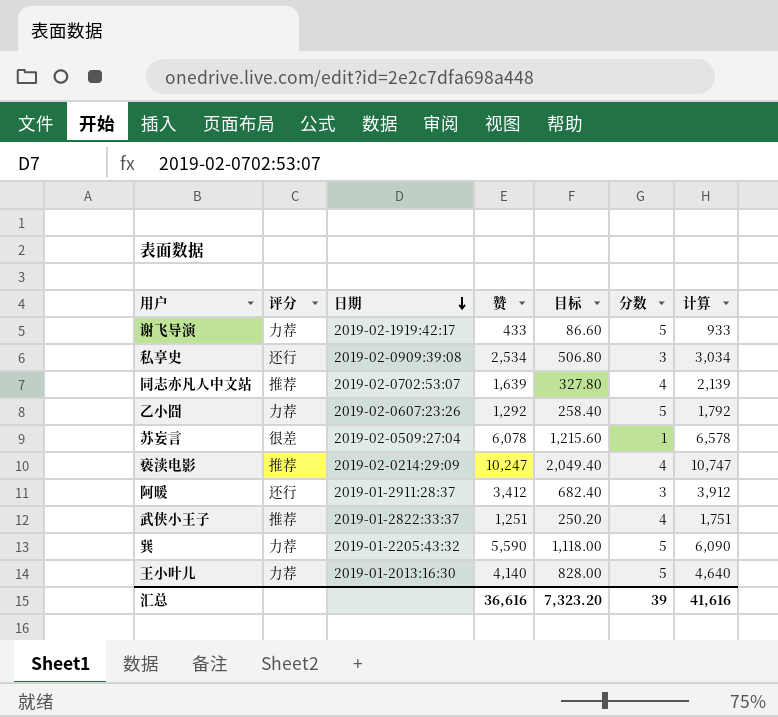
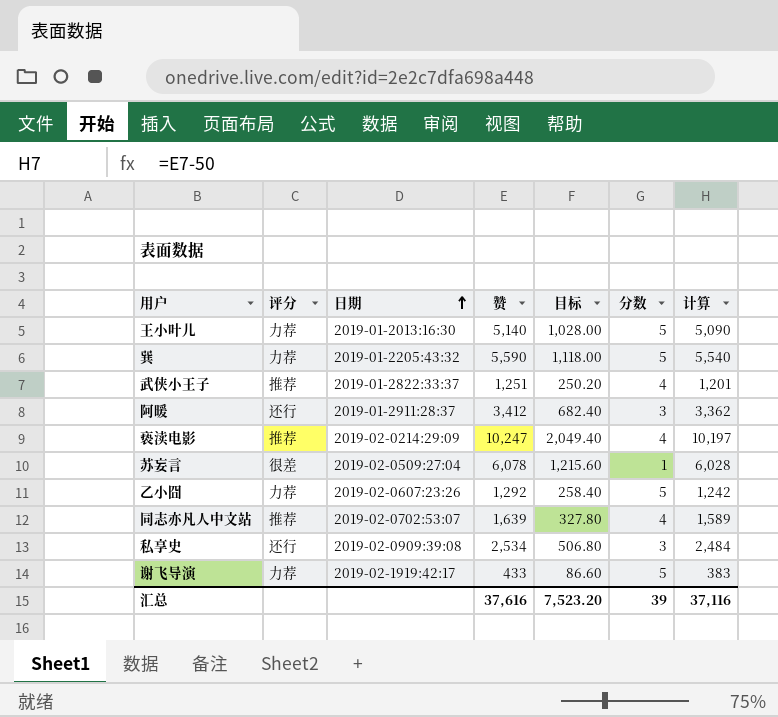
row order: 日期 descending -> 日期 ascending
column 计算 | formula: [赞] + 500 -> [赞] - 50
王小叶儿 | 赞: 4,140 -> 5,140
王小叶儿 | 目标: 828.00 -> 1,028.00
汇总 | 赞: 36,616 -> 37,616
汇总 | 目标: 7,323.20 -> 7,523.20
汇总 | 计算: 41,616 -> 37,116

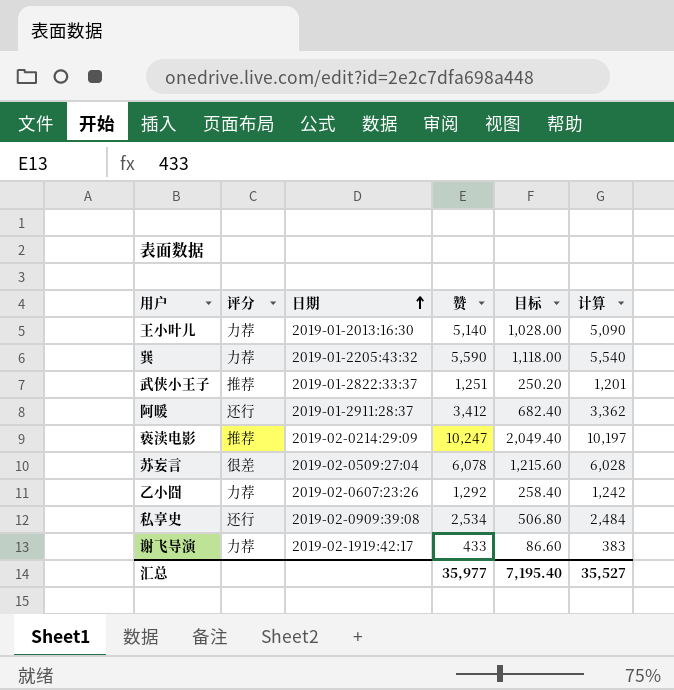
column 分数 | position: 6 -> none
row 同志亦凡人中文站: 推荐 | 2019-02-0702:53:07 | 1,639 | 327.80 | 4 | 1,589 -> none
汇总 | 赞: 37,616 -> 35,977
汇总 | 目标: 7,523.20 -> 7,195.40
汇总 | 计算: 37,116 -> 35,527

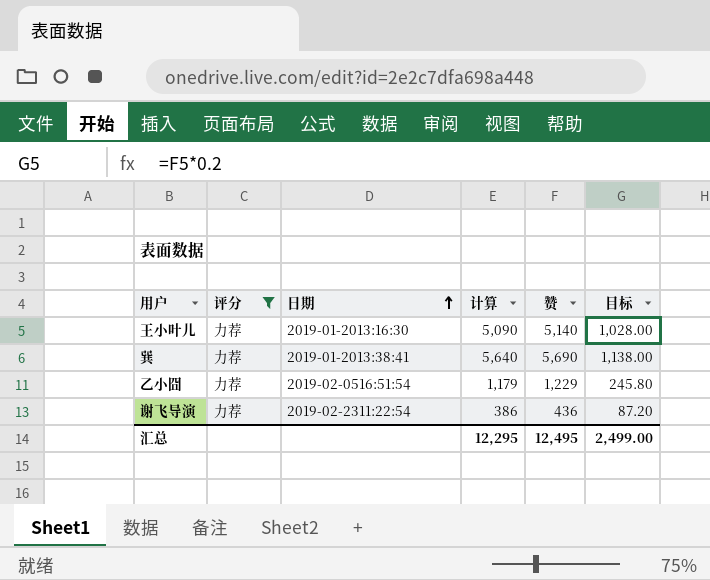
filter: none -> 评分 = 力荐
column 计算 | position: 6 -> 4
巽 | 日期: 2019-01-2205:43:32 -> 2019-01-2013:38:41
巽 | 计算: 5,540 -> 5,640
巽 | 赞: 5,590 -> 5,690
巽 | 目标: 1,118.00 -> 1,138.00
乙小囧 | 日期: 2019-02-0607:23:26 -> 2019-02-0516:51:54
乙小囧 | 计算: 1,242 -> 1,179
乙小囧 | 赞: 1,292 -> 1,229
乙小囧 | 目标: 258.40 -> 245.80
谢飞导演 | 日期: 2019-02-1919:42:17 -> 2019-02-2311:22:54
谢飞导演 | 计算: 383 -> 386
谢飞导演 | 赞: 433 -> 436
谢飞导演 | 目标: 86.60 -> 87.20
汇总 | 计算: 35,527 -> 12,295
汇总 | 赞: 35,977 -> 12,495
汇总 | 目标: 7,195.40 -> 2,499.00

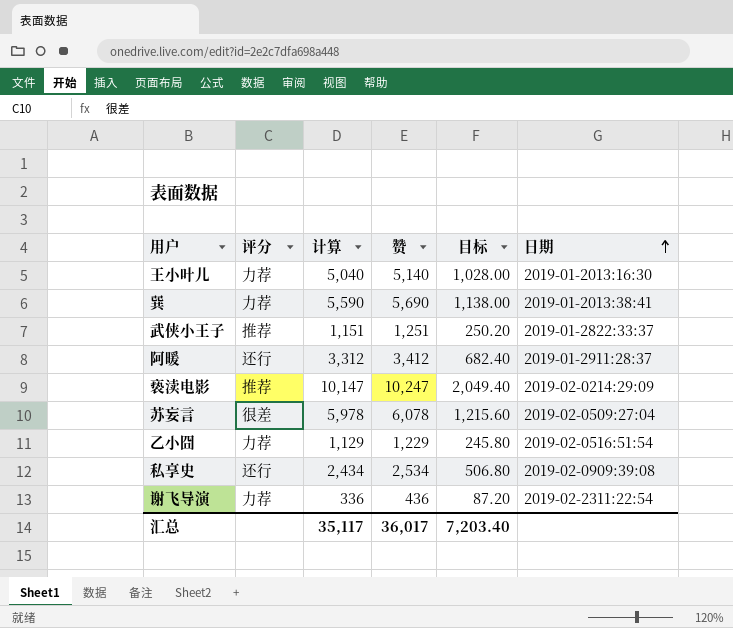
filter: 评分 = 力荐 -> none
column 计算 | formula: [赞] - 50 -> [赞] - 100
column 日期 | position: 3 -> 6
汇总 | 计算: 12,295 -> 35,117
汇总 | 赞: 12,495 -> 36,017
汇总 | 目标: 2,499.00 -> 7,203.40

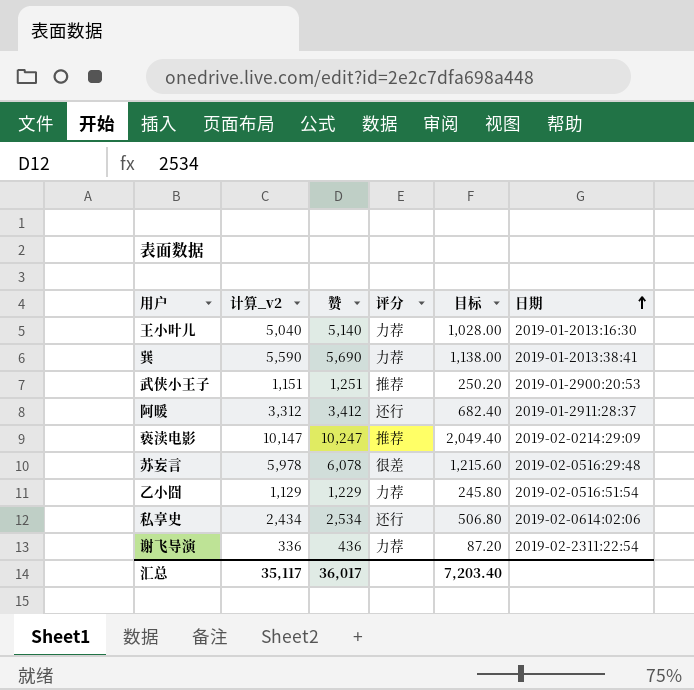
column name: 计算 -> 计算_v2
column 评分 | position: 2 -> 4
武侠小王子 | 日期: 2019-01-2822:33:37 -> 2019-01-2900:20:53
苏妄言 | 日期: 2019-02-0509:27:04 -> 2019-02-0516:29:48
私享史 | 日期: 2019-02-0909:39:08 -> 2019-02-0614:02:06

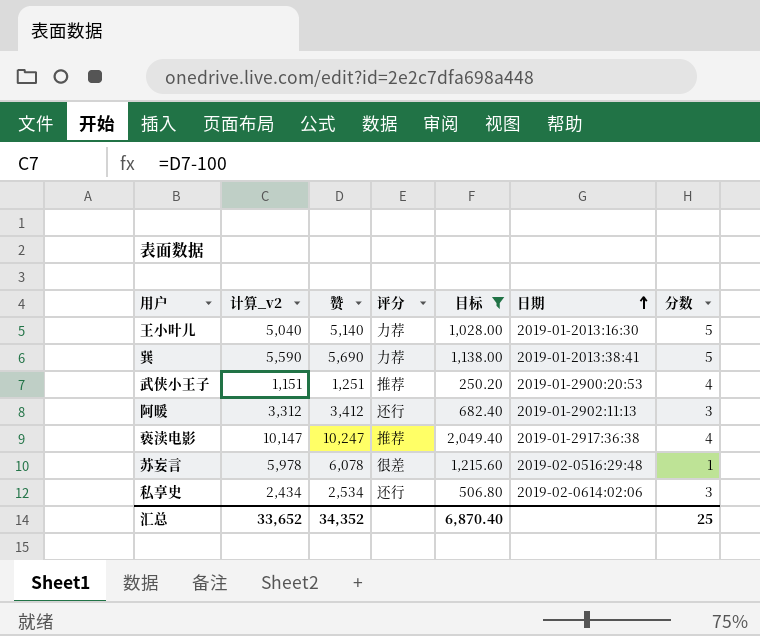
filter: none -> 目标 >= 250.20
column 分数 | position: none -> 7
阿暖 | 日期: 2019-01-2911:28:37 -> 2019-01-2902:11:13
亵渎电影 | 日期: 2019-02-0214:29:09 -> 2019-01-2917:36:38
汇总 | 计算_v2: 35,117 -> 33,652
汇总 | 赞: 36,017 -> 34,352
汇总 | 目标: 7,203.40 -> 6,870.40

